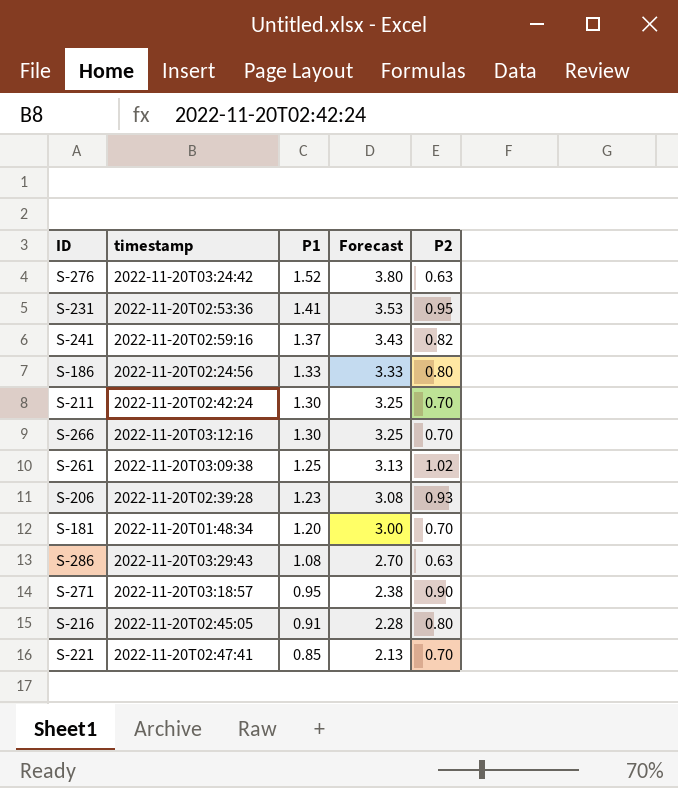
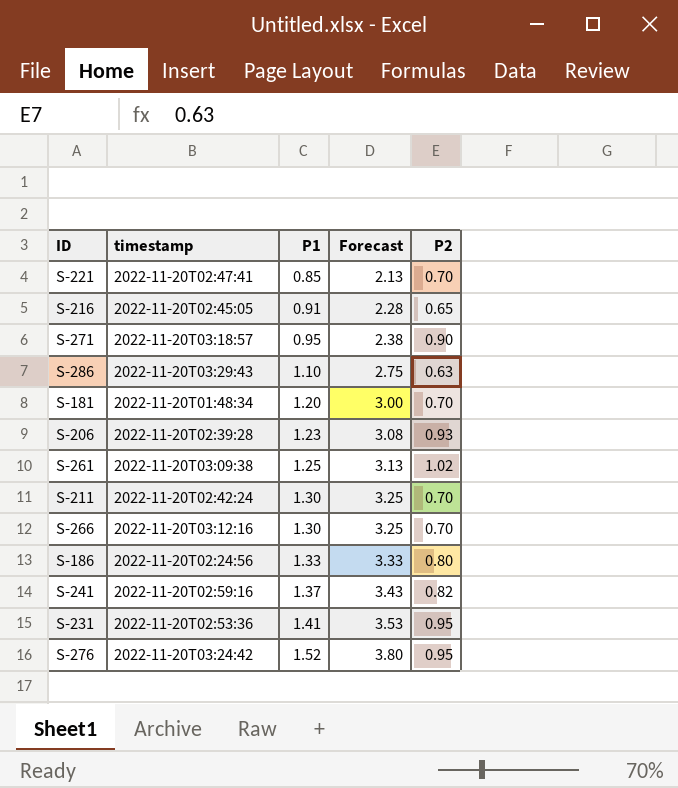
row order: P1 descending -> P1 ascending
S-216 | P2: 0.80 -> 0.65
S-286 | P1: 1.08 -> 1.10
S-286 | Forecast: 2.70 -> 2.75
S-276 | P2: 0.63 -> 0.95

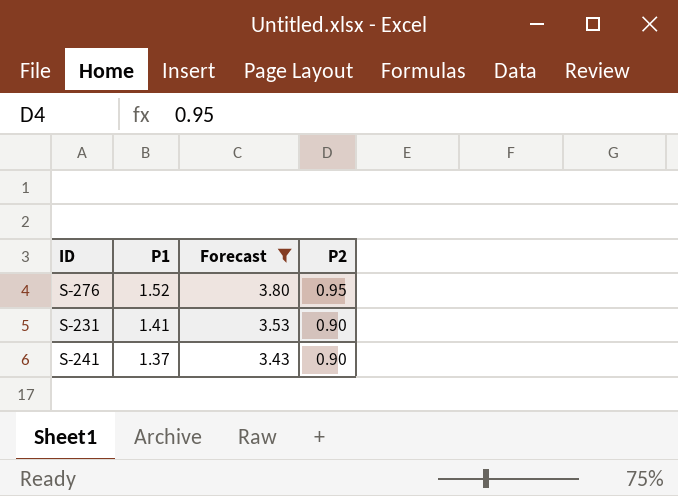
filter: none -> Forecast >= 3.43
row order: P1 ascending -> P1 descending
column timestamp | position: 2 -> none
S-231 | P2: 0.95 -> 0.90
S-241 | P2: 0.82 -> 0.90

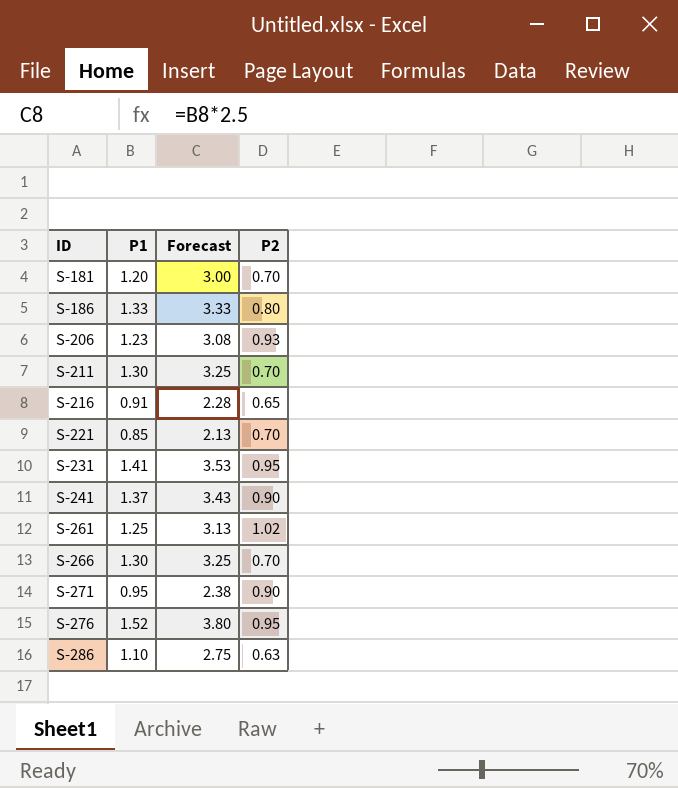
filter: Forecast >= 3.43 -> none
row order: P1 descending -> ID ascending
S-231 | P2: 0.90 -> 0.95

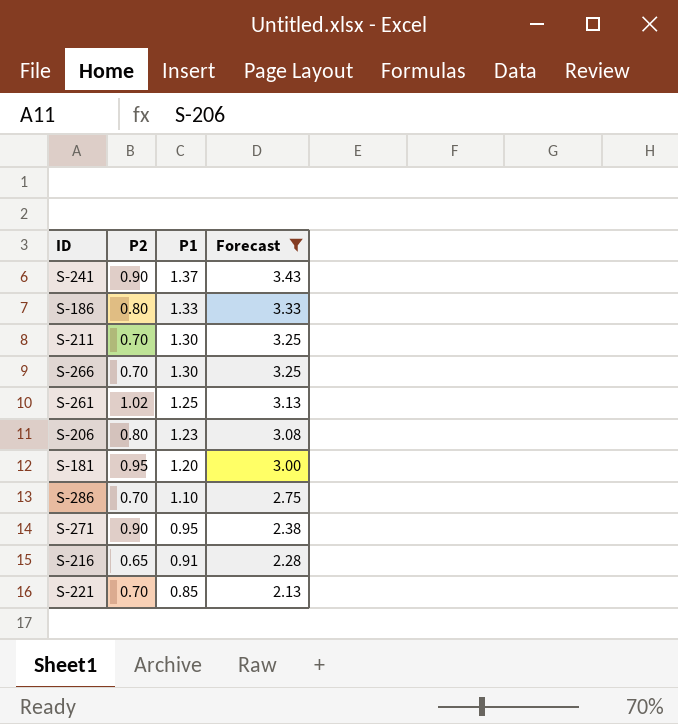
filter: none -> Forecast <= 3.43
row order: ID ascending -> P1 descending
column P2 | position: 4 -> 2
S-206 | P2: 0.93 -> 0.80
S-181 | P2: 0.70 -> 0.95
S-286 | P2: 0.63 -> 0.70

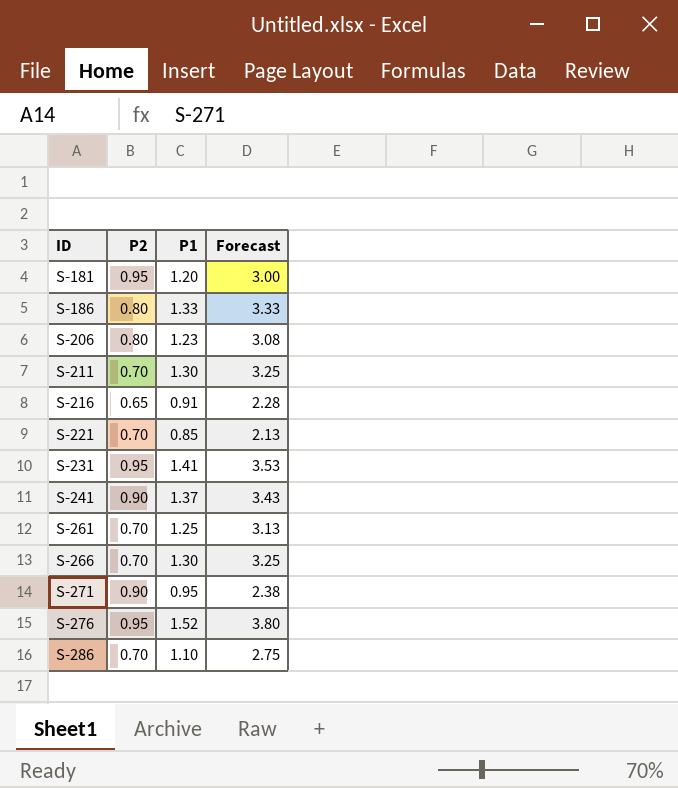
filter: Forecast <= 3.43 -> none
row order: P1 descending -> ID ascending
S-261 | P2: 1.02 -> 0.70

